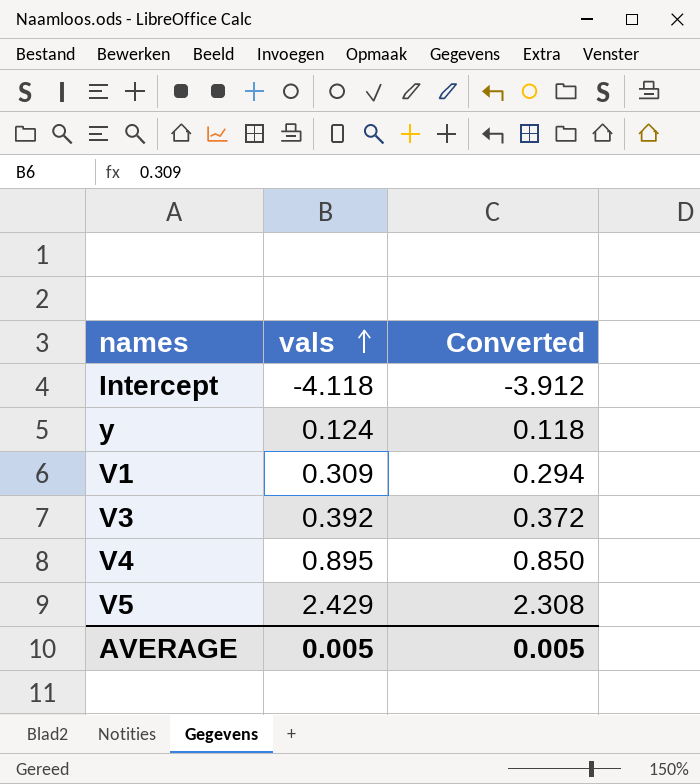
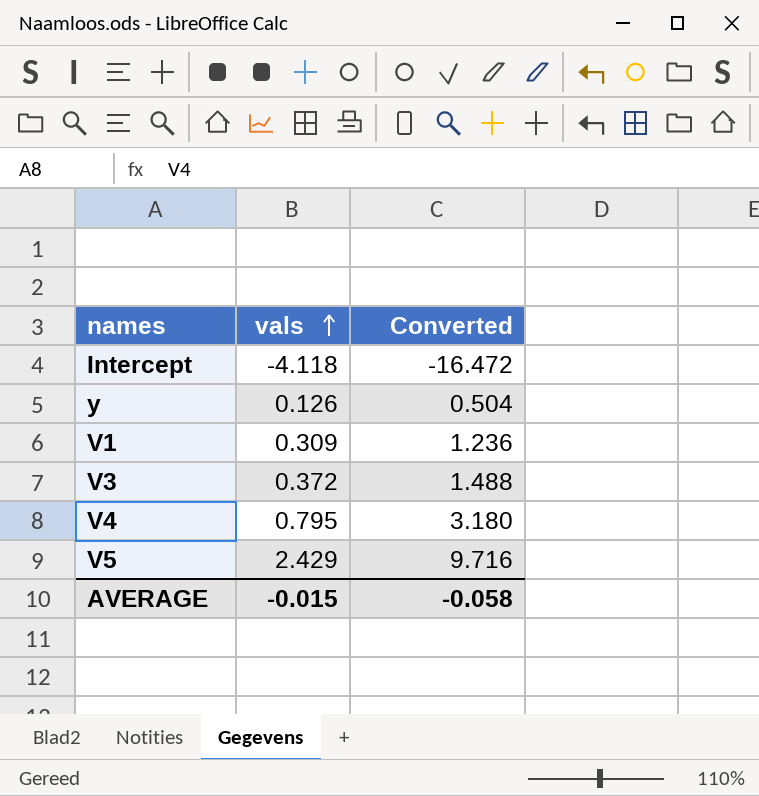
column Converted | formula: [vals] * 0.95 -> [vals] * 4
y | vals: 0.124 -> 0.126
V3 | vals: 0.392 -> 0.372
V4 | vals: 0.895 -> 0.795
AVERAGE | vals: 0.005 -> -0.015
AVERAGE | Converted: 0.005 -> -0.058

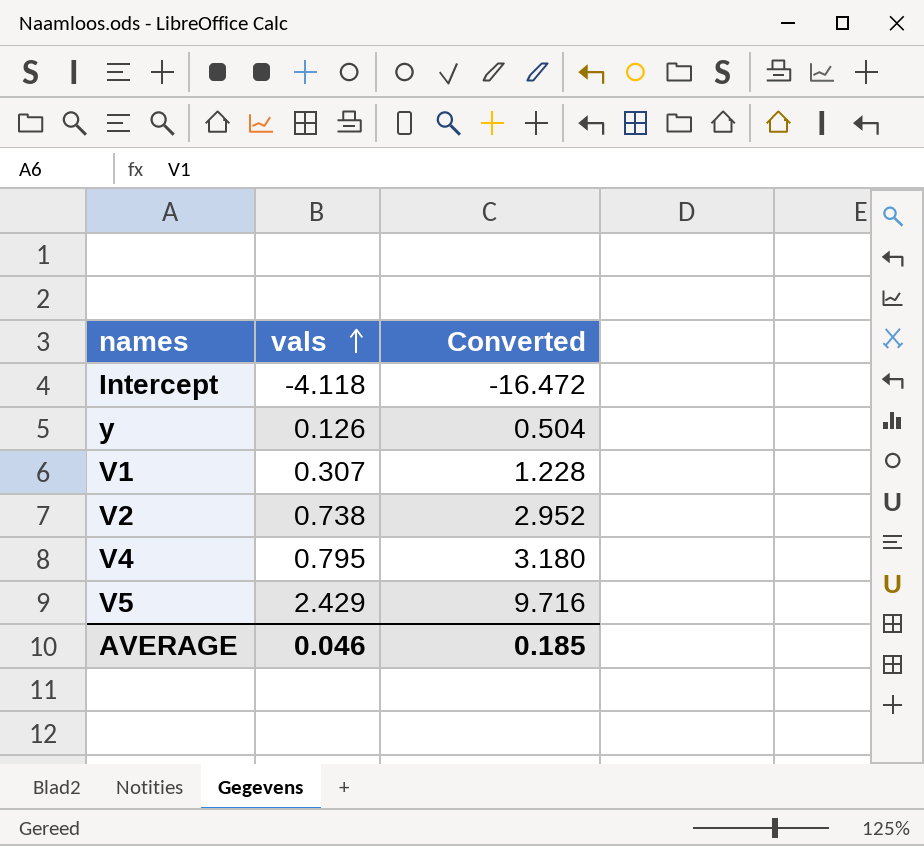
row V3: 0.372 | 1.488 -> none
V1 | vals: 0.309 -> 0.307
V1 | Converted: 1.236 -> 1.228
row V2: none -> 0.738 | 2.952
AVERAGE | vals: -0.015 -> 0.046
AVERAGE | Converted: -0.058 -> 0.185

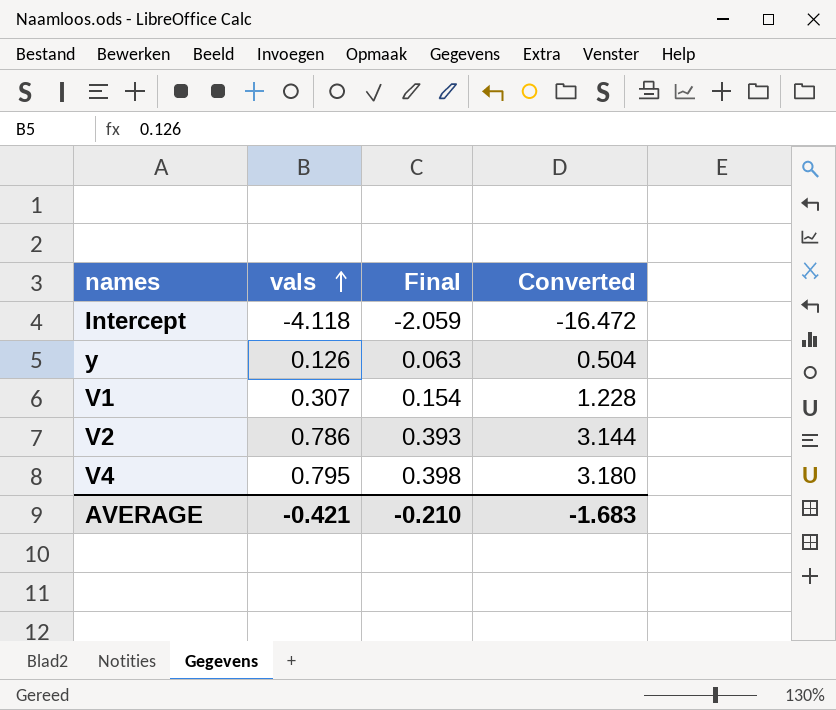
column Final | formula: none -> [vals] * 0.5
row V5: 2.429 | 9.716 -> none
V2 | vals: 0.738 -> 0.786
V2 | Converted: 2.952 -> 3.144
AVERAGE | vals: 0.046 -> -0.421
AVERAGE | Converted: 0.185 -> -1.683

